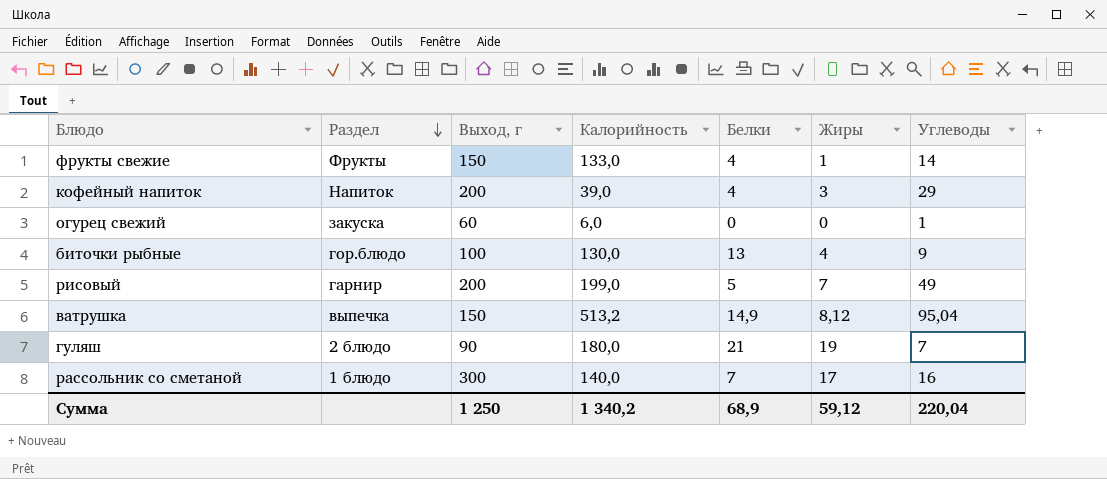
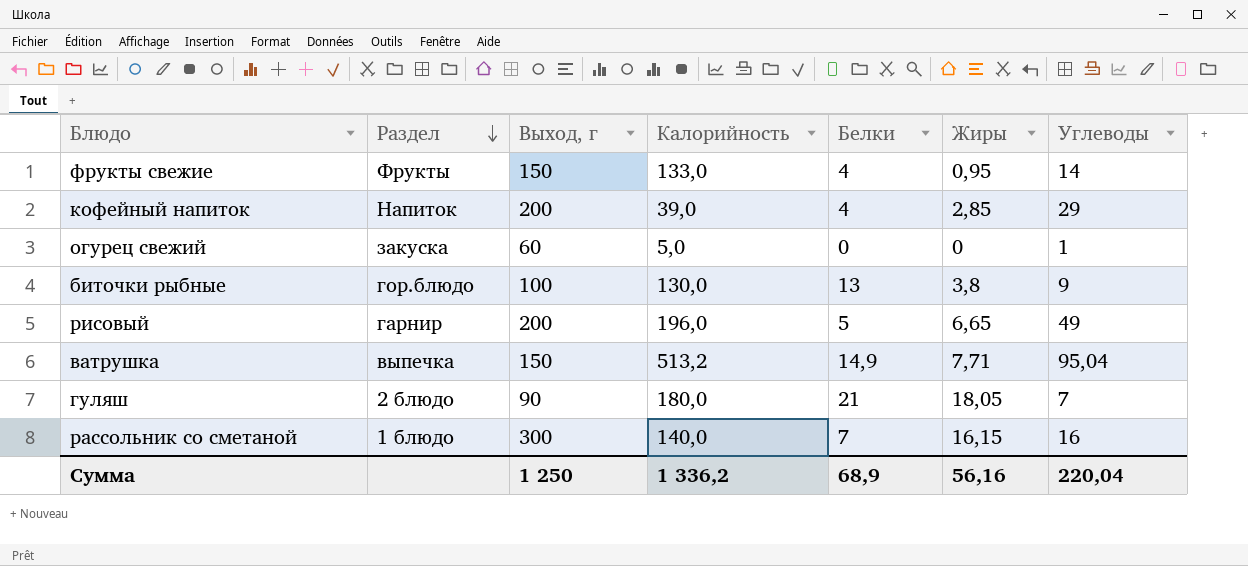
фрукты свежие | Жиры: 1 -> 0,95
кофейный напиток | Жиры: 3 -> 2,85
огурец свежий | Калорийность: 6,0 -> 5,0
биточки рыбные | Жиры: 4 -> 3,8
рисовый | Калорийность: 199,0 -> 196,0
рисовый | Жиры: 7 -> 6,65
ватрушка | Жиры: 8,12 -> 7,71
гуляш | Жиры: 19 -> 18,05
рассольник со сметаной | Жиры: 17 -> 16,15
Сумма | Калорийность: 1 340,2 -> 1 336,2
Сумма | Жиры: 59,12 -> 56,16

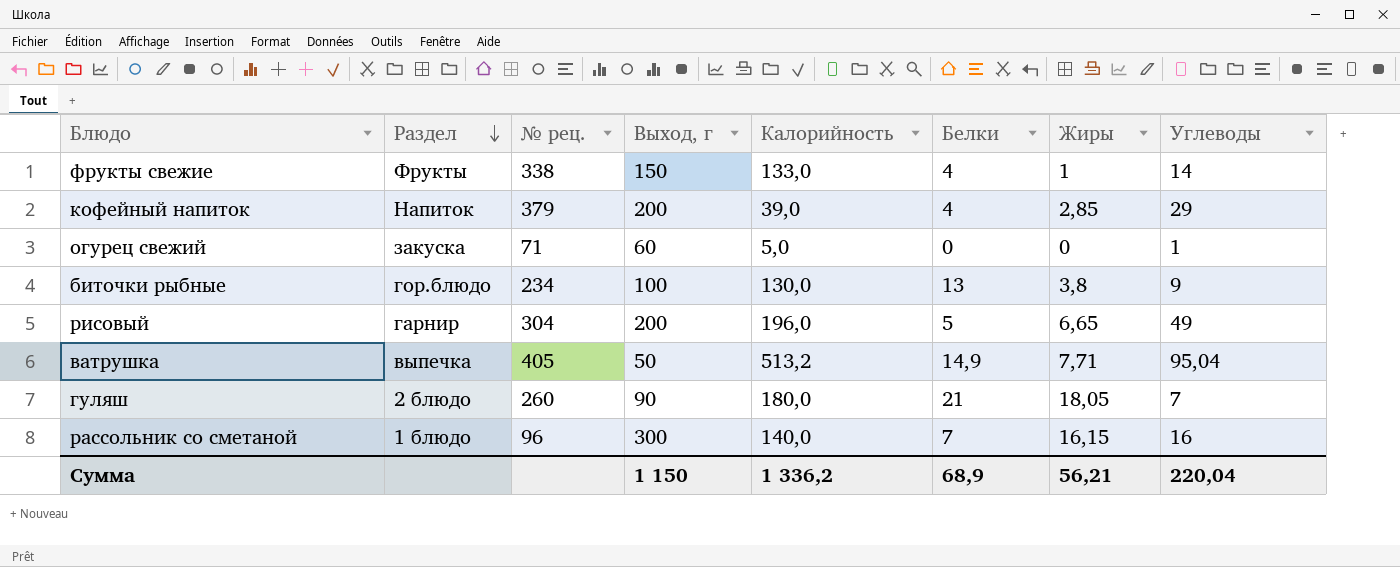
column № рец. | position: none -> 3
фрукты свежие | Жиры: 0,95 -> 1
ватрушка | Выход, г: 150 -> 50
Сумма | Выход, г: 1 250 -> 1 150
Сумма | Жиры: 56,16 -> 56,21

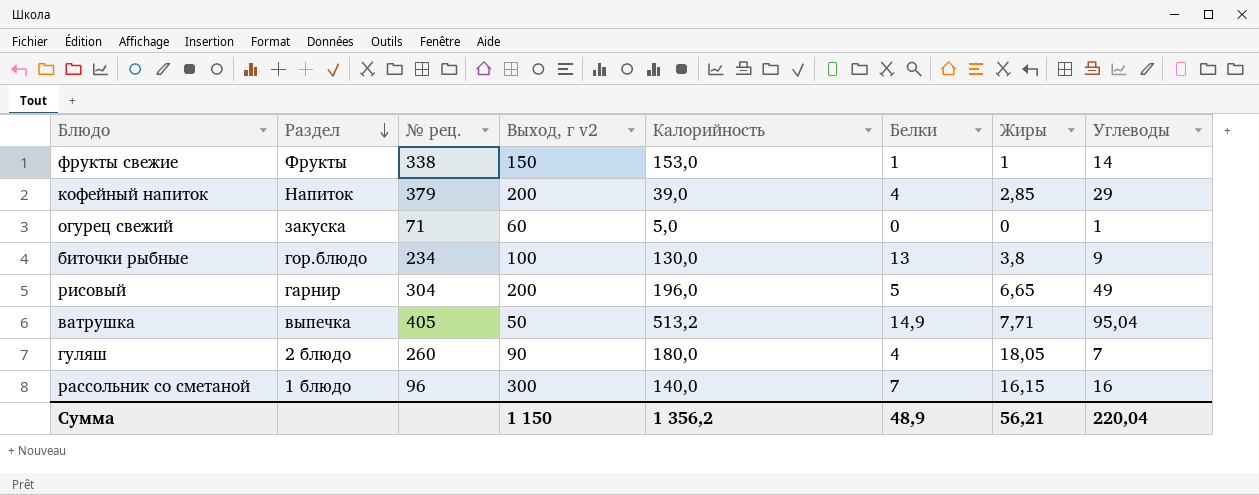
column name: Выход, г -> Выход, г v2
фрукты свежие | Калорийность: 133,0 -> 153,0
фрукты свежие | Белки: 4 -> 1
гуляш | Белки: 21 -> 4
Сумма | Калорийность: 1 336,2 -> 1 356,2
Сумма | Белки: 68,9 -> 48,9

